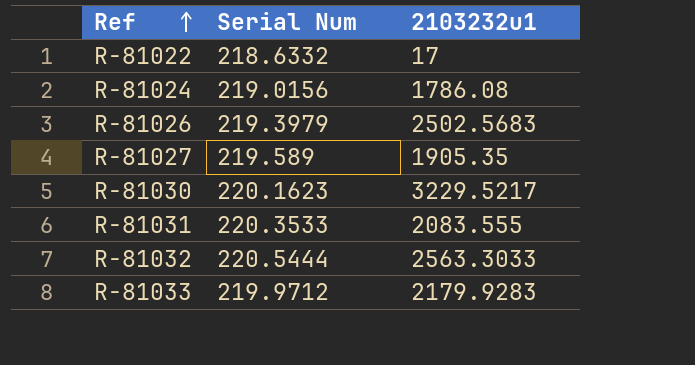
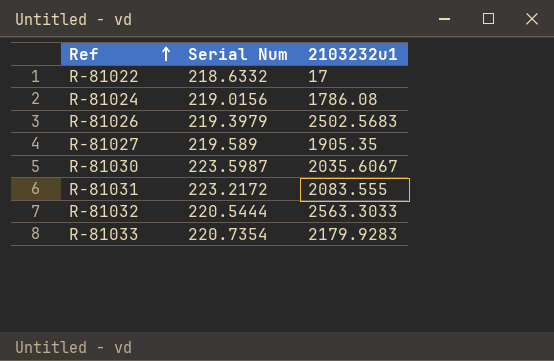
R-81030 | Serial Num: 220.1623 -> 223.5987
R-81030 | 2103232u1: 3229.5217 -> 2035.6067
R-81031 | Serial Num: 220.3533 -> 223.2172
R-81033 | Serial Num: 219.9712 -> 220.7354

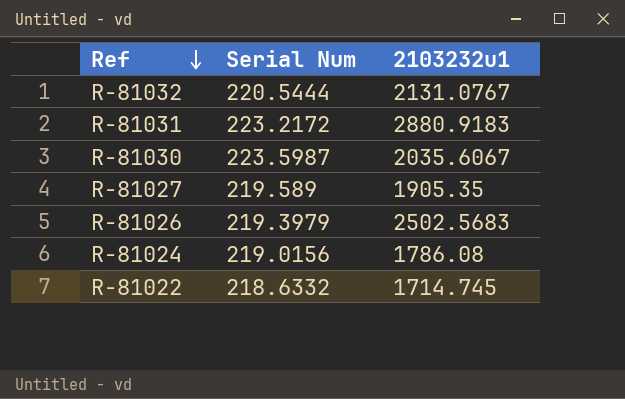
row order: Ref ascending -> Ref descending
row R-81033: 220.7354 | 2179.9283 -> none
R-81032 | 2103232u1: 2563.3033 -> 2131.0767
R-81031 | 2103232u1: 2083.555 -> 2880.9183
R-81022 | 2103232u1: 17 -> 1714.745

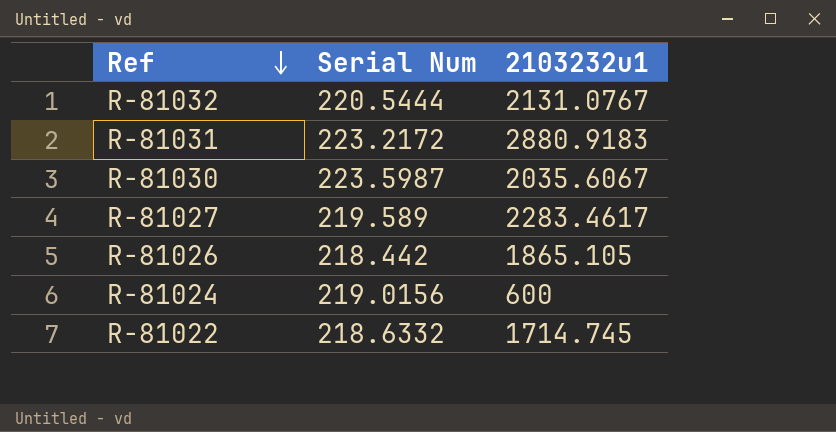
R-81027 | 2103232u1: 1905.35 -> 2283.4617
R-81026 | Serial Num: 219.3979 -> 218.442
R-81026 | 2103232u1: 2502.5683 -> 1865.105
R-81024 | 2103232u1: 1786.08 -> 600

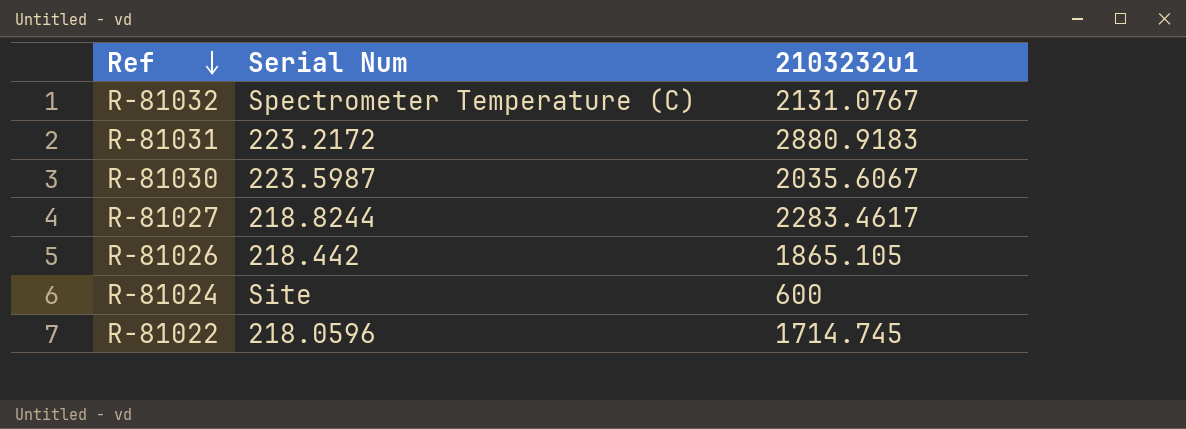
R-81032 | Serial Num: 220.5444 -> Spectrometer Temperature (C)
R-81027 | Serial Num: 219.589 -> 218.8244
R-81024 | Serial Num: 219.0156 -> Site
R-81022 | Serial Num: 218.6332 -> 218.0596

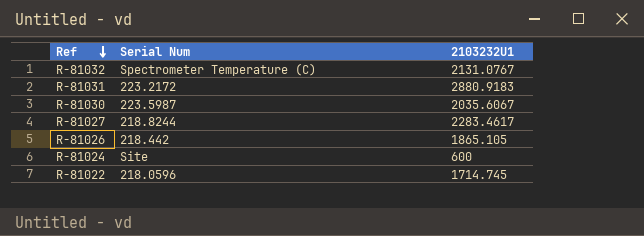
column name: 2103232u1 -> 2103232U1

